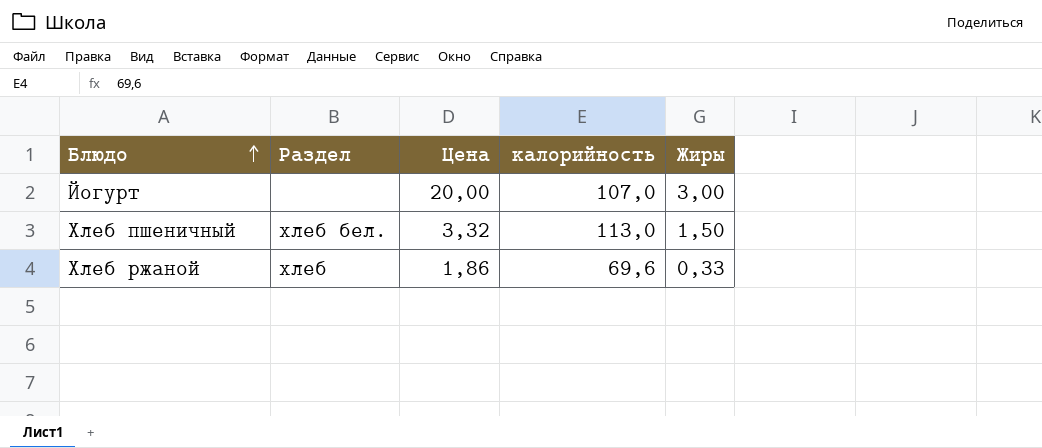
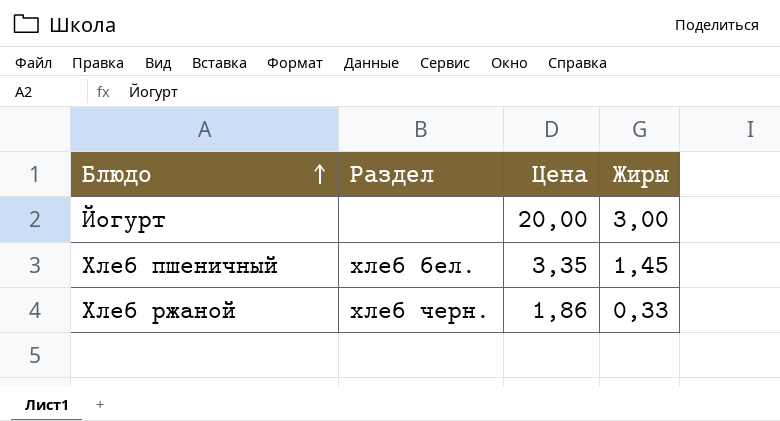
column калорийность | position: 4 -> none
Хлеб пшеничный | Цена: 3,32 -> 3,35
Хлеб пшеничный | Жиры: 1,50 -> 1,45
Хлеб ржаной | Раздел: хлеб -> хлеб черн.

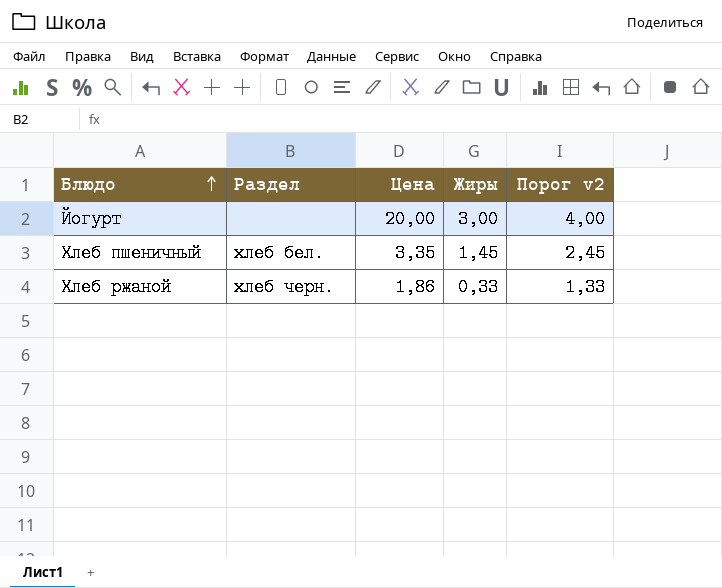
column Порог v2 | formula: none -> [Жиры] + 1

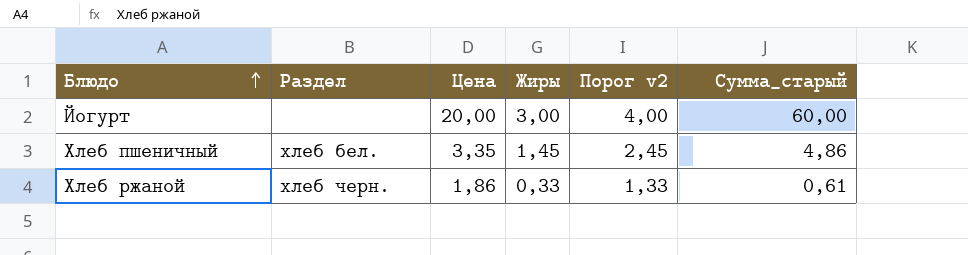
column Сумма_старый | formula: none -> [Цена] * [Жиры]

